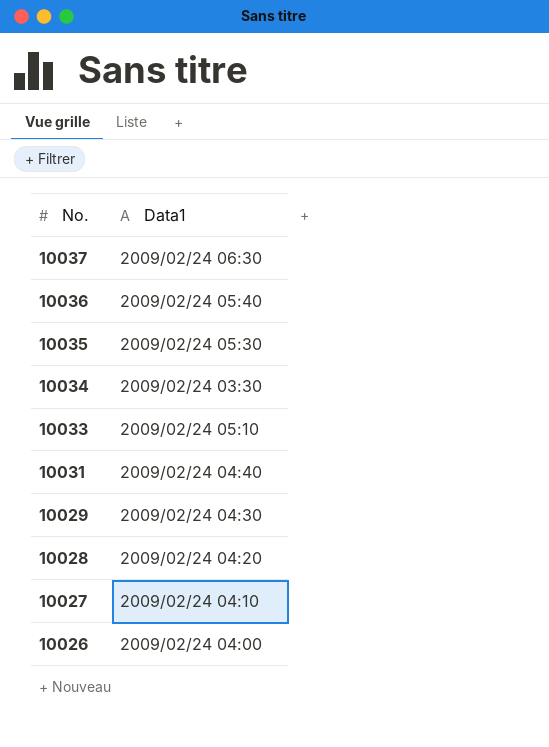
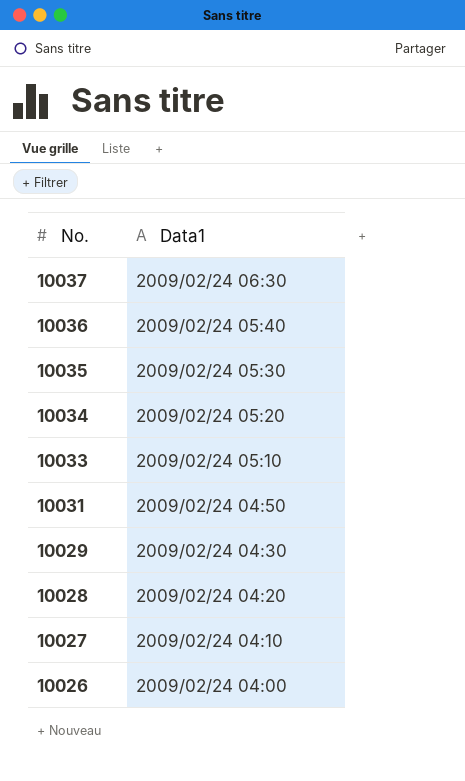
10034 | Data1: 2009/02/24 03:30 -> 2009/02/24 05:20
10031 | Data1: 2009/02/24 04:40 -> 2009/02/24 04:50

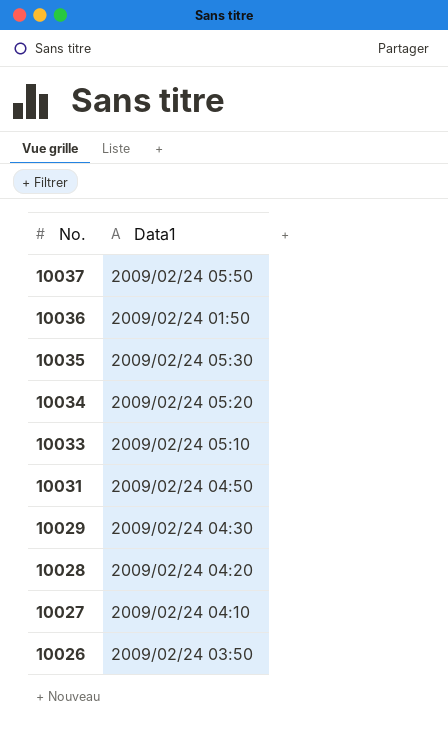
10037 | Data1: 2009/02/24 06:30 -> 2009/02/24 05:50
10036 | Data1: 2009/02/24 05:40 -> 2009/02/24 01:50
10026 | Data1: 2009/02/24 04:00 -> 2009/02/24 03:50

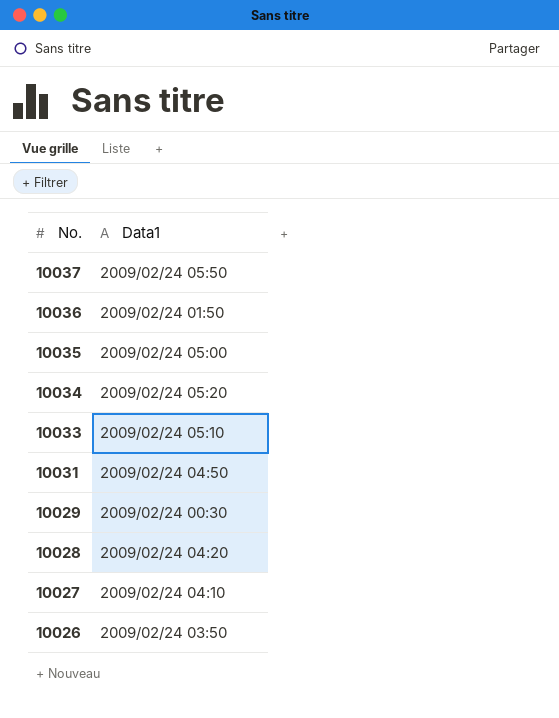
10035 | Data1: 2009/02/24 05:30 -> 2009/02/24 05:00
10029 | Data1: 2009/02/24 04:30 -> 2009/02/24 00:30

